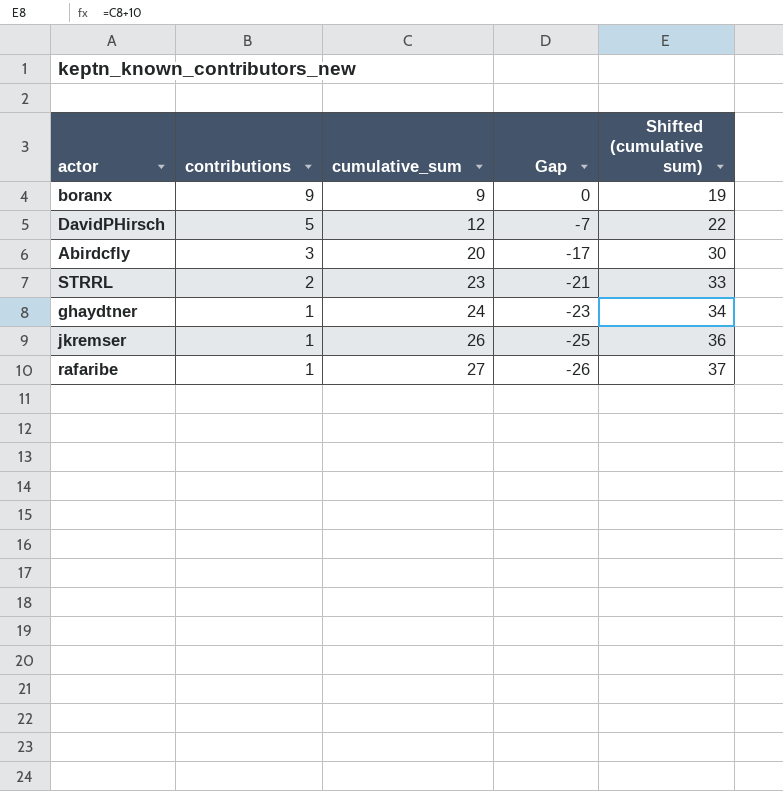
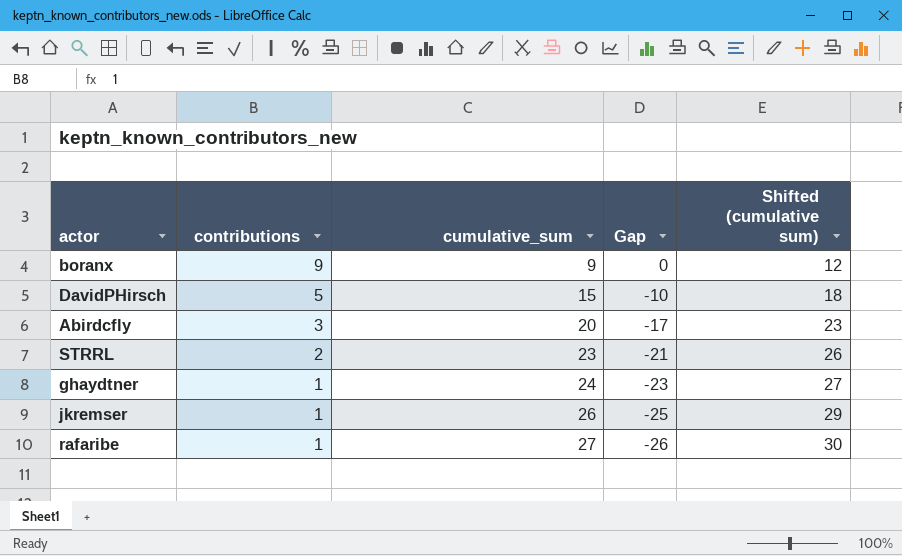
column Shifted (cumulative sum) | formula: [cumulative_sum] + 10 -> [cumulative_sum] + 3
DavidPHirsch | cumulative_sum: 12 -> 15
DavidPHirsch | Gap: -7 -> -10

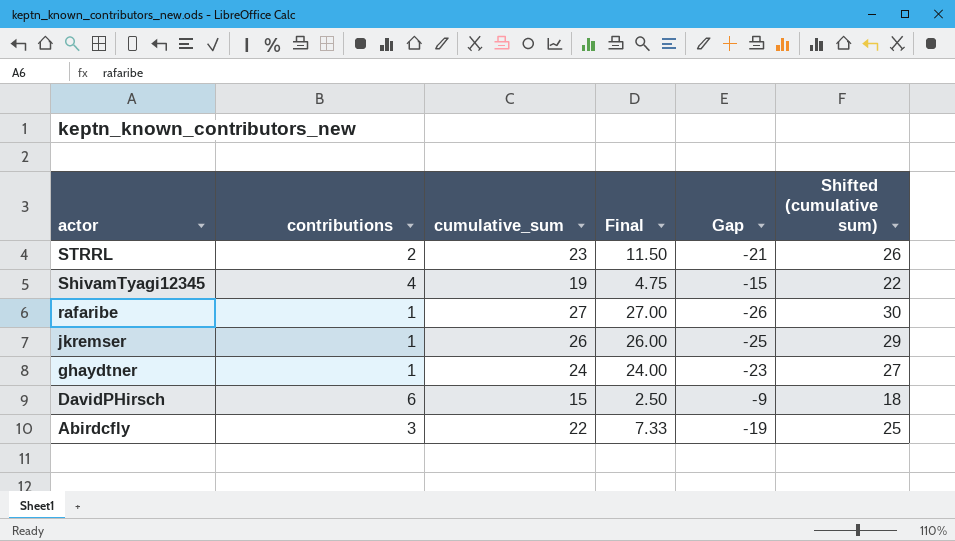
row order: contributions descending -> actor descending
column Final | formula: none -> [cumulative_sum] / [contributions]
row boranx: 9 | 9 | 0 | 12 -> none
row ShivamTyagi12345: none -> 4 | 19 | 4.75 | -15 | 22
DavidPHirsch | contributions: 5 -> 6
DavidPHirsch | Gap: -10 -> -9
Abirdcfly | cumulative_sum: 20 -> 22
Abirdcfly | Gap: -17 -> -19
Abirdcfly | Shifted (cumulative sum): 23 -> 25

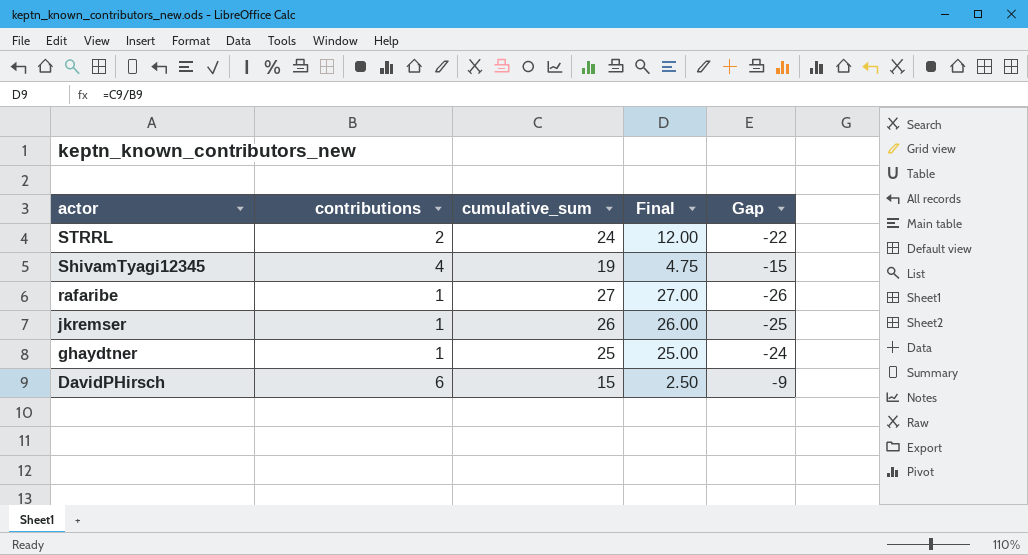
column Shifted (cumulative sum) | formula: [cumulative_sum] + 3 -> none
row Abirdcfly: 3 | 22 | 7.33 | -19 | 25 -> none
STRRL | cumulative_sum: 23 -> 24
STRRL | Final: 11.50 -> 12.00
STRRL | Gap: -21 -> -22
ghaydtner | cumulative_sum: 24 -> 25
ghaydtner | Final: 24.00 -> 25.00
ghaydtner | Gap: -23 -> -24

